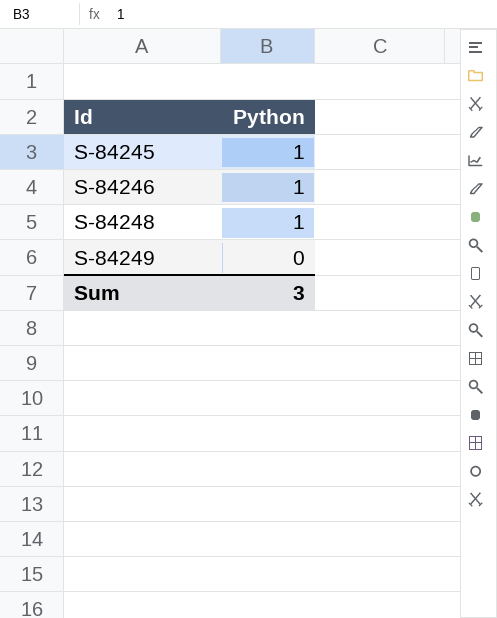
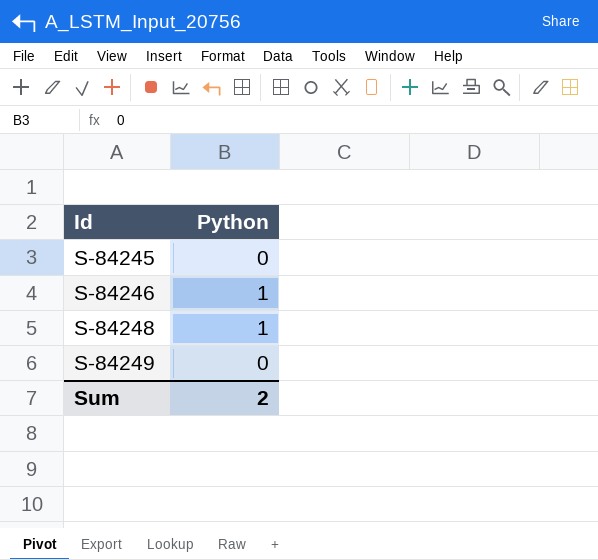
S-84245 | Python: 1 -> 0
Sum | Python: 3 -> 2

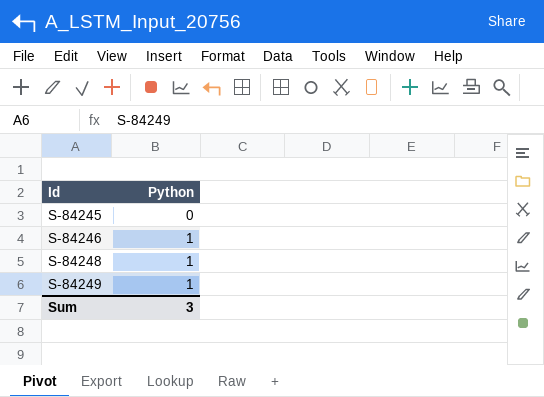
S-84249 | Python: 0 -> 1
Sum | Python: 2 -> 3

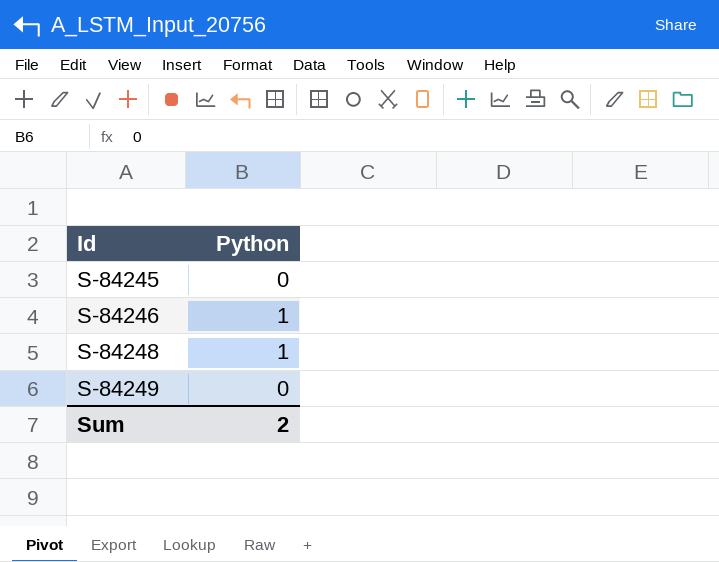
S-84249 | Python: 1 -> 0
Sum | Python: 3 -> 2

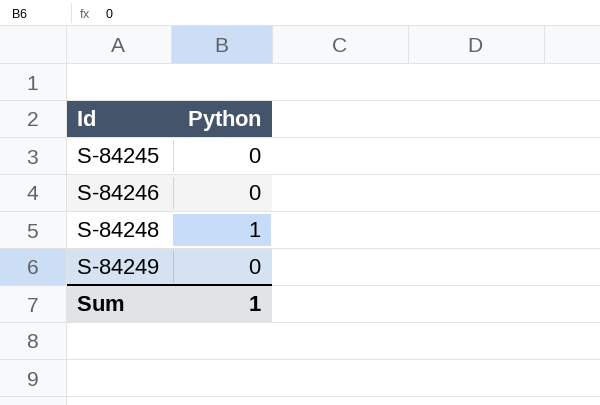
S-84246 | Python: 1 -> 0
Sum | Python: 2 -> 1

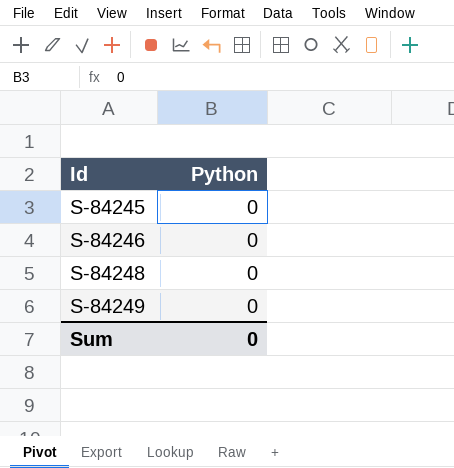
S-84248 | Python: 1 -> 0
Sum | Python: 1 -> 0

